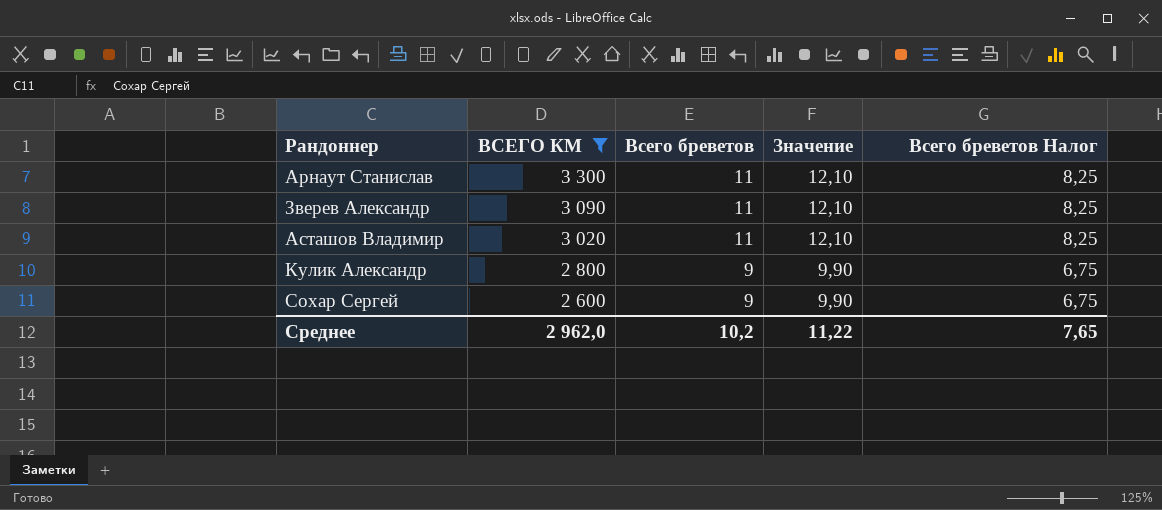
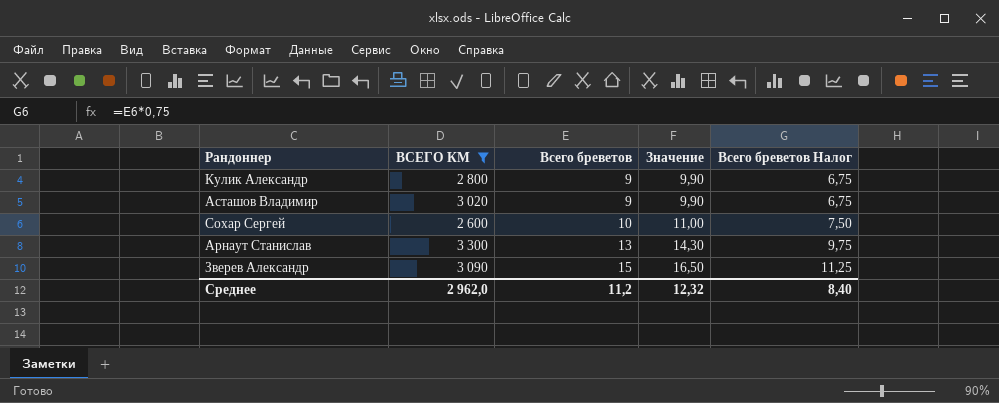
row order: ВСЕГО КМ descending -> Всего бреветов ascending
Асташов Владимир | Всего бреветов: 11 -> 9
Асташов Владимир | Значение: 12,10 -> 9,90
Асташов Владимир | Всего бреветов Налог: 8,25 -> 6,75
Сохар Сергей | Всего бреветов: 9 -> 10
Сохар Сергей | Значение: 9,90 -> 11,00
Сохар Сергей | Всего бреветов Налог: 6,75 -> 7,50
Арнаут Станислав | Всего бреветов: 11 -> 13
Арнаут Станислав | Значение: 12,10 -> 14,30
Арнаут Станислав | Всего бреветов Налог: 8,25 -> 9,75
Зверев Александр | Всего бреветов: 11 -> 15
Зверев Александр | Значение: 12,10 -> 16,50
Зверев Александр | Всего бреветов Налог: 8,25 -> 11,25
Среднее | Всего бреветов: 10,2 -> 11,2
Среднее | Значение: 11,22 -> 12,32
Среднее | Всего бреветов Налог: 7,65 -> 8,40

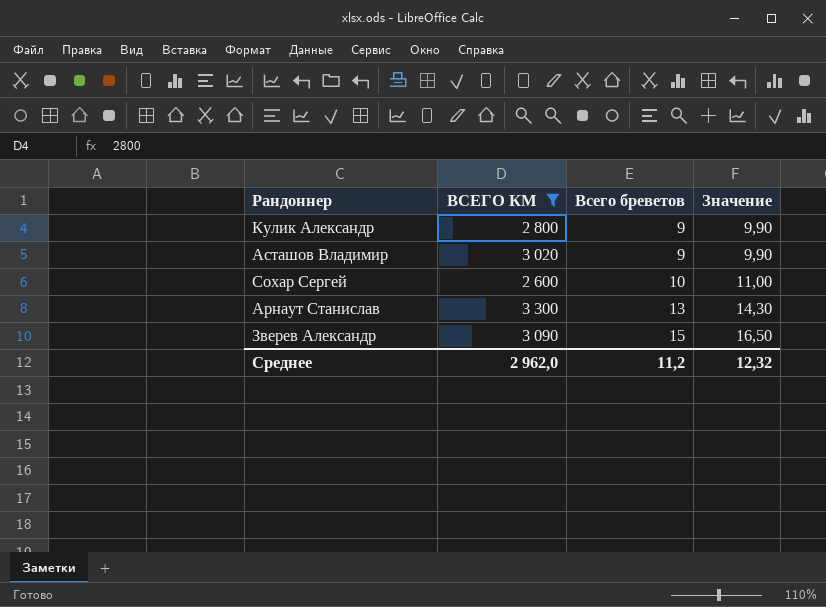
column Всего бреветов Налог | formula: [Всего бреветов] * 0,75 -> none

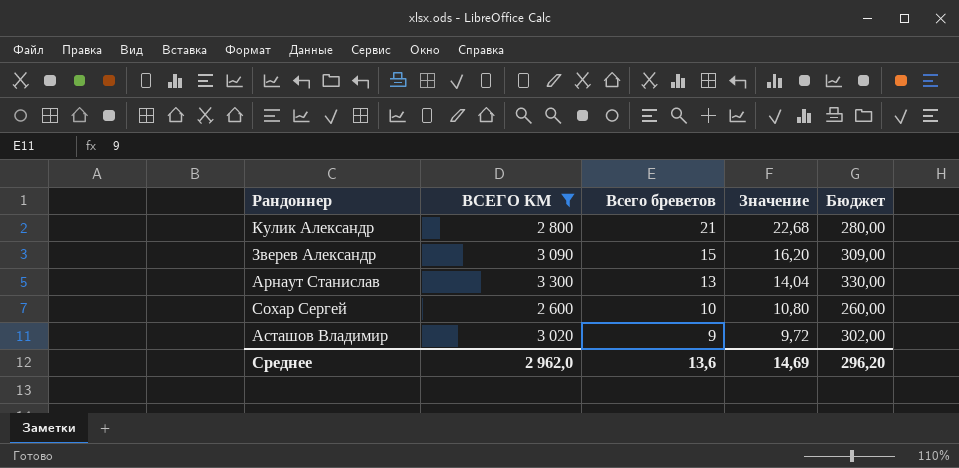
row order: Всего бреветов ascending -> Всего бреветов descending
column Значение | formula: [Всего бреветов] * 1,1 -> [Всего бреветов] * 1,08
column Бюджет | formula: none -> [ВСЕГО КМ] * 0,1
Кулик Александр | Всего бреветов: 9 -> 21
Среднее | Всего бреветов: 11,2 -> 13,6
Среднее | Значение: 12,32 -> 14,69

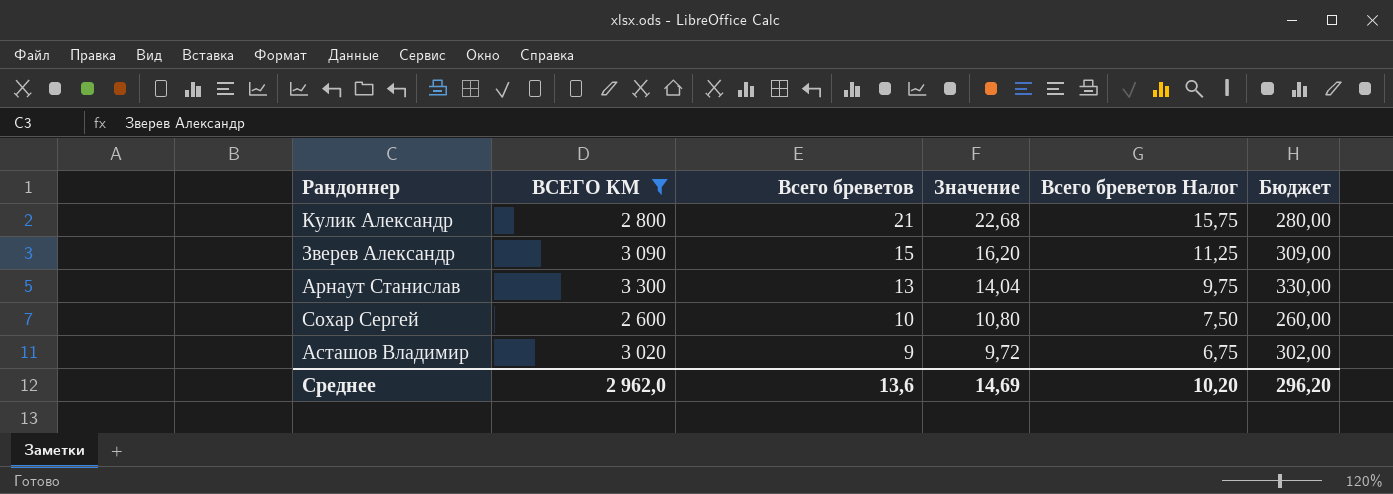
column Всего бреветов Налог | formula: none -> [Всего бреветов] * 0,75

